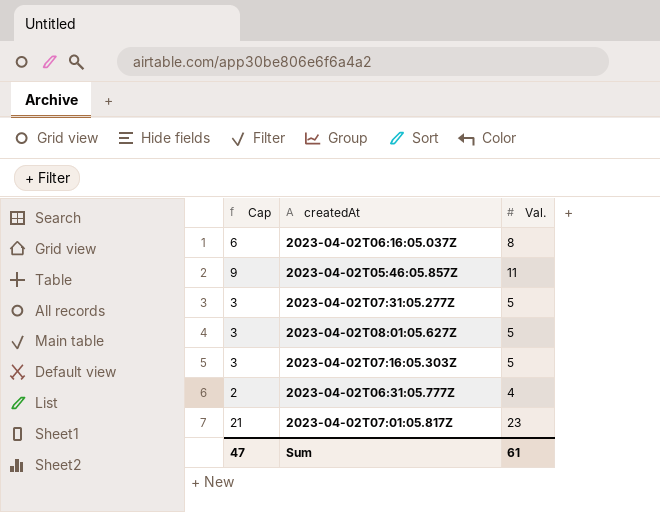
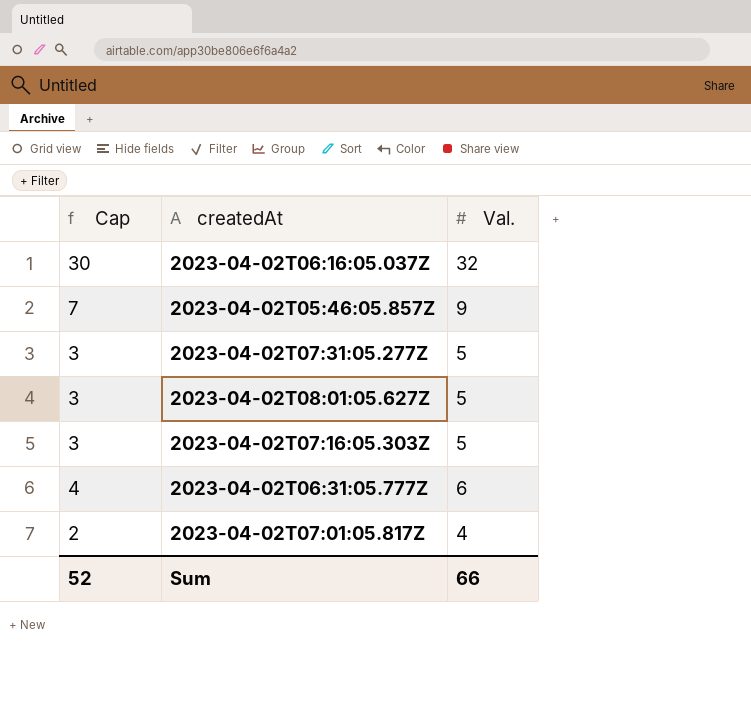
2023-04-02T06:16:05.037Z | Cap: 6 -> 30
2023-04-02T06:16:05.037Z | Val.: 8 -> 32
2023-04-02T05:46:05.857Z | Cap: 9 -> 7
2023-04-02T05:46:05.857Z | Val.: 11 -> 9
2023-04-02T06:31:05.777Z | Cap: 2 -> 4
2023-04-02T06:31:05.777Z | Val.: 4 -> 6
2023-04-02T07:01:05.817Z | Cap: 21 -> 2
2023-04-02T07:01:05.817Z | Val.: 23 -> 4
Sum | Cap: 47 -> 52
Sum | Val.: 61 -> 66

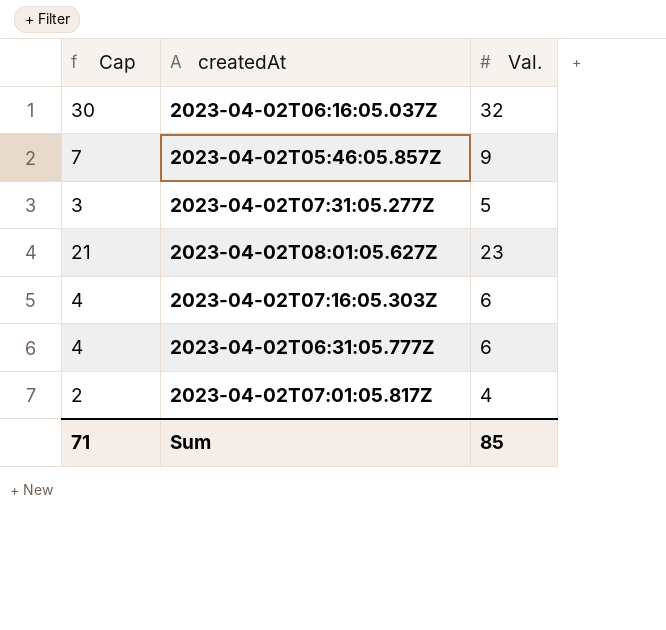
2023-04-02T08:01:05.627Z | Cap: 3 -> 21
2023-04-02T08:01:05.627Z | Val.: 5 -> 23
2023-04-02T07:16:05.303Z | Cap: 3 -> 4
2023-04-02T07:16:05.303Z | Val.: 5 -> 6
Sum | Cap: 52 -> 71
Sum | Val.: 66 -> 85

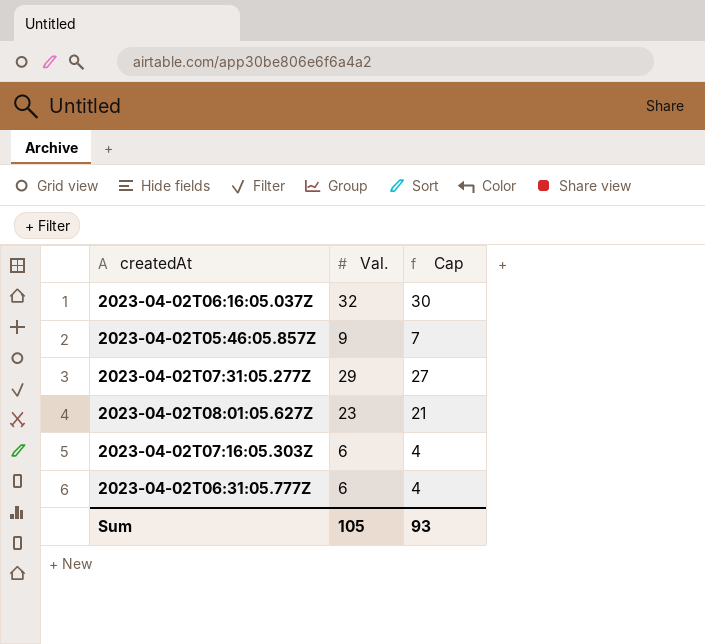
column Cap | position: 1 -> 3
row 2023-04-02T07:01:05.817Z: 2 | 4 -> none
2023-04-02T07:31:05.277Z | Val.: 5 -> 29
2023-04-02T07:31:05.277Z | Cap: 3 -> 27
Sum | Val.: 85 -> 105
Sum | Cap: 71 -> 93

